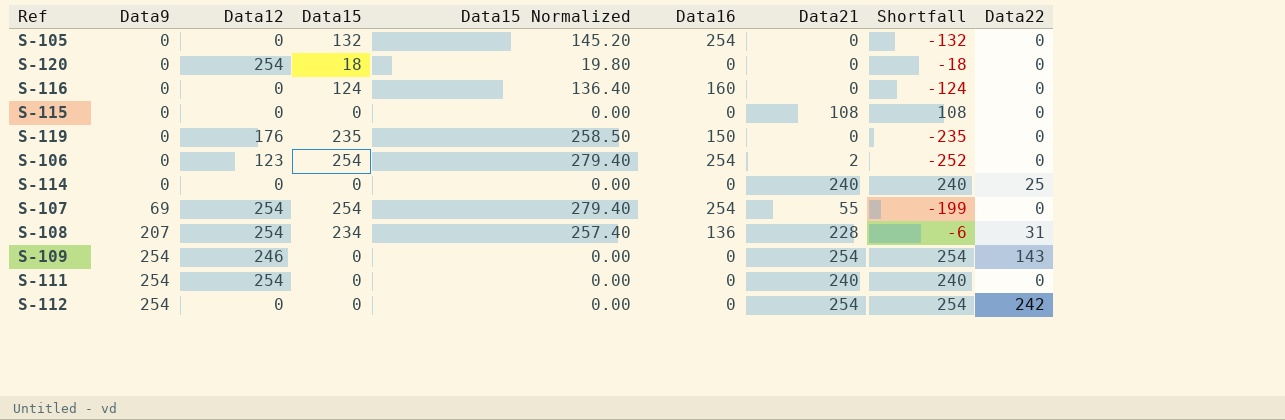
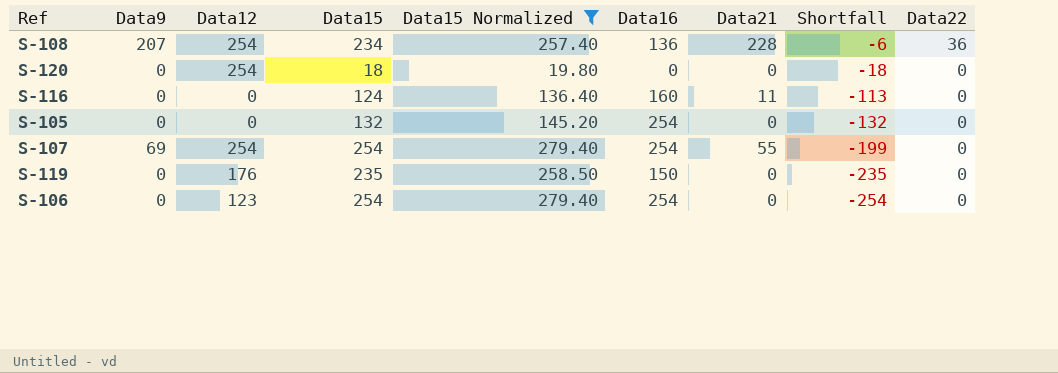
filter: none -> Data15 Normalized != 0.00
row order: Data9 ascending -> Shortfall descending
S-108 | Data22: 31 -> 36
S-116 | Data21: 0 -> 11
S-116 | Shortfall: -124 -> -113
S-106 | Data21: 2 -> 0
S-106 | Shortfall: -252 -> -254

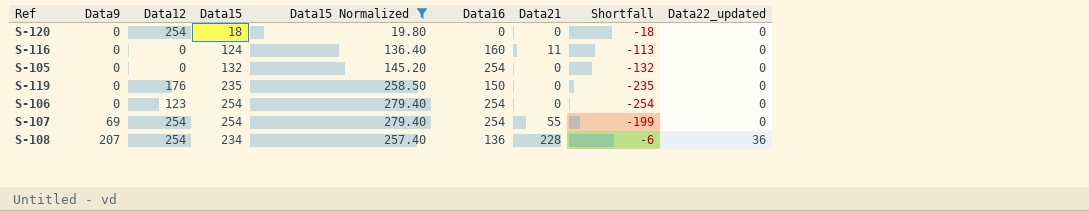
row order: Shortfall descending -> Data9 ascending
column name: Data22 -> Data22_updated

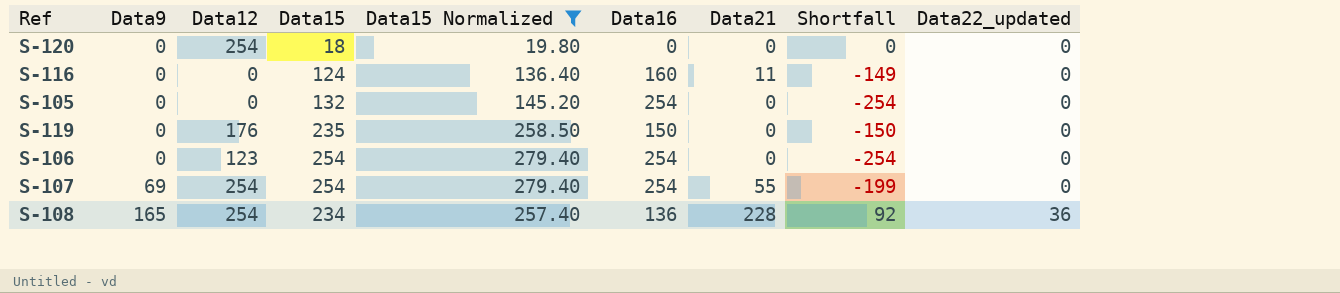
column Shortfall | formula: [Data21] - [Data15] -> [Data21] - [Data16]
S-108 | Data9: 207 -> 165

